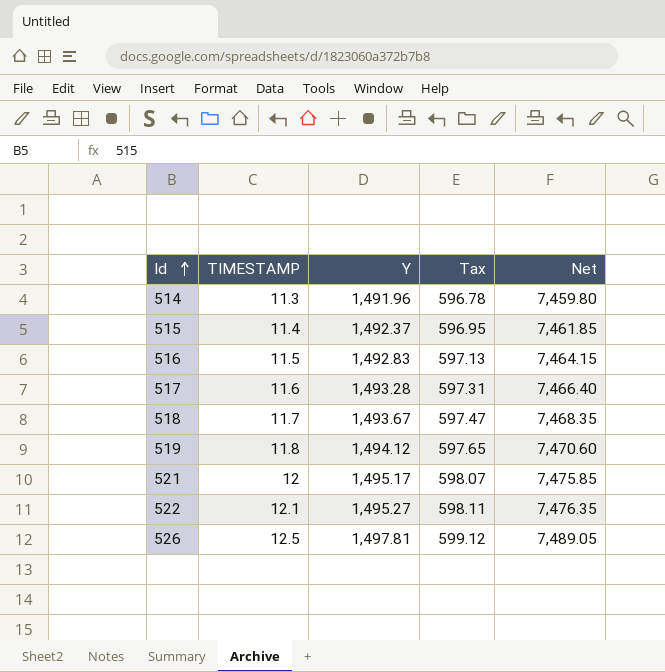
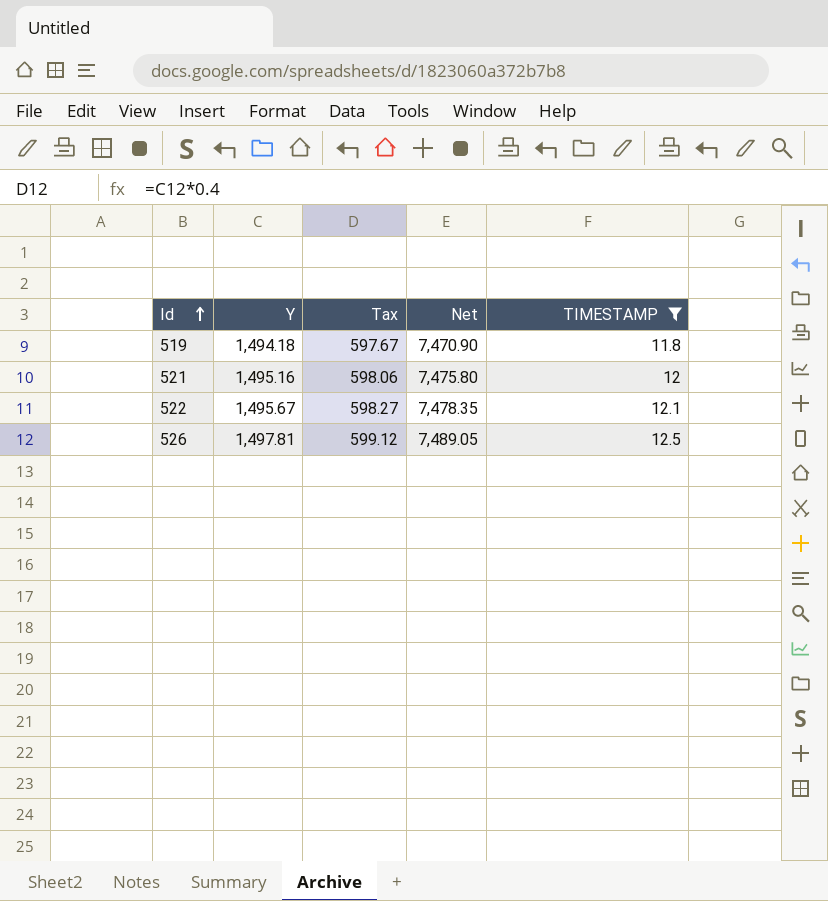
filter: none -> TIMESTAMP >= 11.8
column TIMESTAMP | position: 2 -> 5
519 | Y: 1,494.12 -> 1,494.18
519 | Tax: 597.65 -> 597.67
519 | Net: 7,470.60 -> 7,470.90
521 | Y: 1,495.17 -> 1,495.16
521 | Tax: 598.07 -> 598.06
521 | Net: 7,475.85 -> 7,475.80
522 | Y: 1,495.27 -> 1,495.67
522 | Tax: 598.11 -> 598.27
522 | Net: 7,476.35 -> 7,478.35

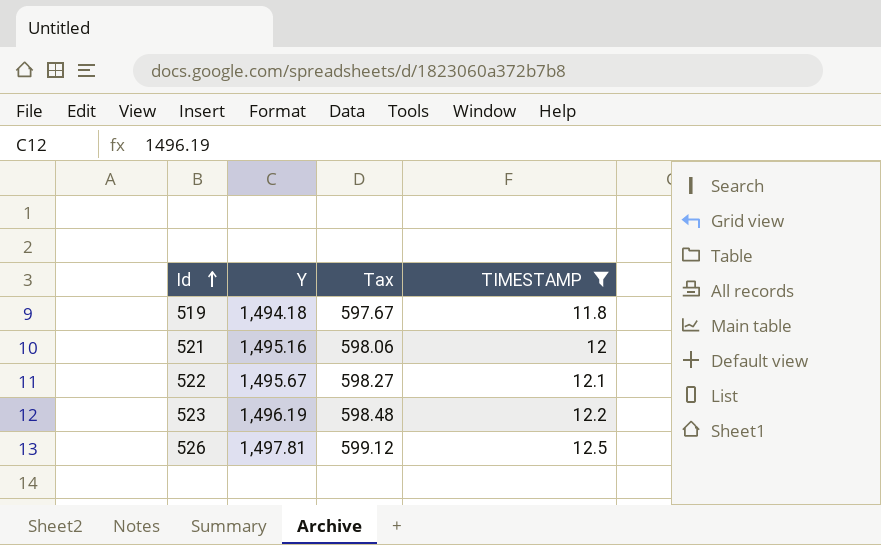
column Net | formula: [Y] * 5 -> none
row 523: none -> 1,496.19 | 598.48 | 12.2

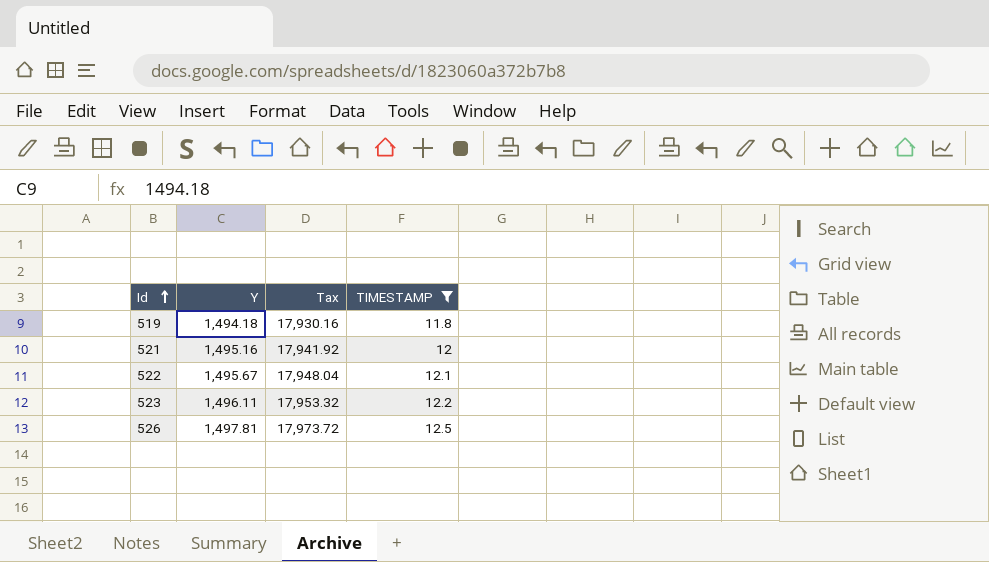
column Tax | formula: [Y] * 0.4 -> [Y] * 12
523 | Y: 1,496.19 -> 1,496.11

